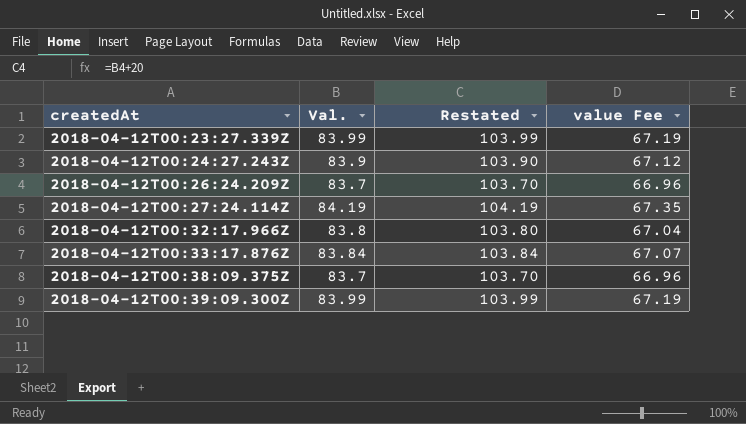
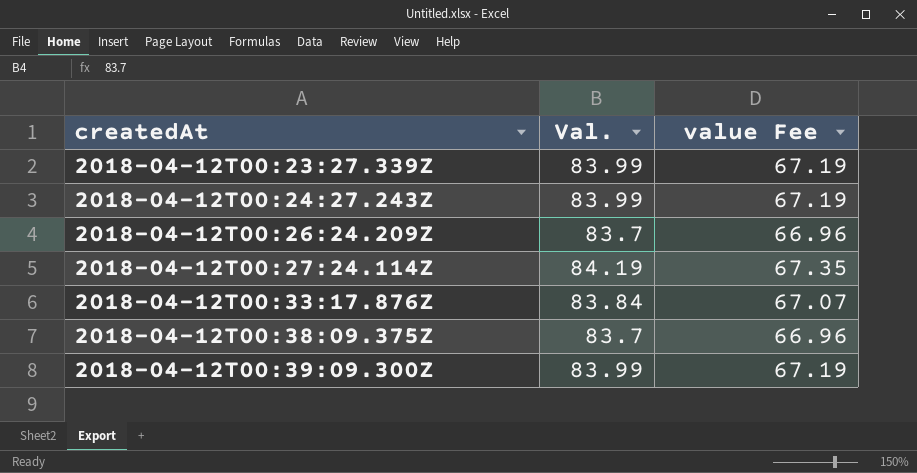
column Restated | formula: [Val.] + 20 -> none
row 2018-04-12T00:32:17.966Z: 83.8 | 103.80 | 67.04 -> none
2018-04-12T00:24:27.243Z | Val.: 83.9 -> 83.99
2018-04-12T00:24:27.243Z | value Fee: 67.12 -> 67.19

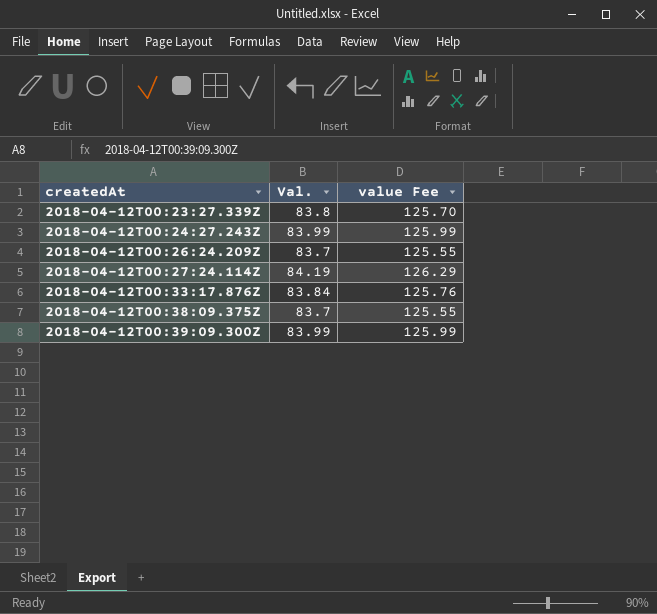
column value Fee | formula: [Val.] * 0.8 -> [Val.] * 1.5
2018-04-12T00:23:27.339Z | Val.: 83.99 -> 83.8

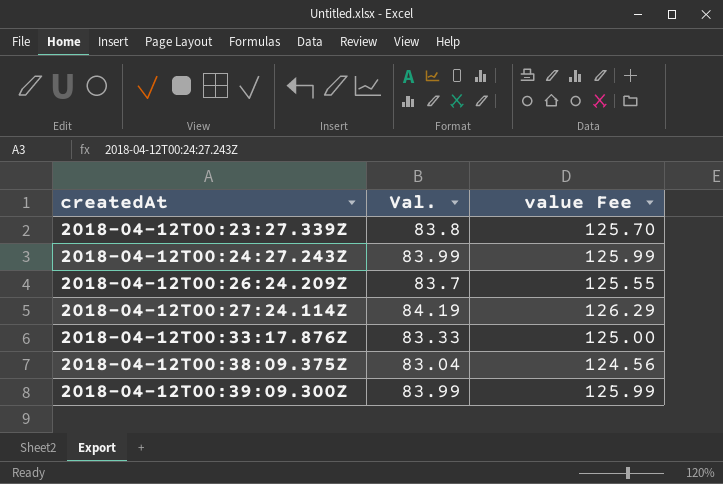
2018-04-12T00:33:17.876Z | Val.: 83.84 -> 83.33
2018-04-12T00:33:17.876Z | value Fee: 125.76 -> 125.00
2018-04-12T00:38:09.375Z | Val.: 83.7 -> 83.04
2018-04-12T00:38:09.375Z | value Fee: 125.55 -> 124.56

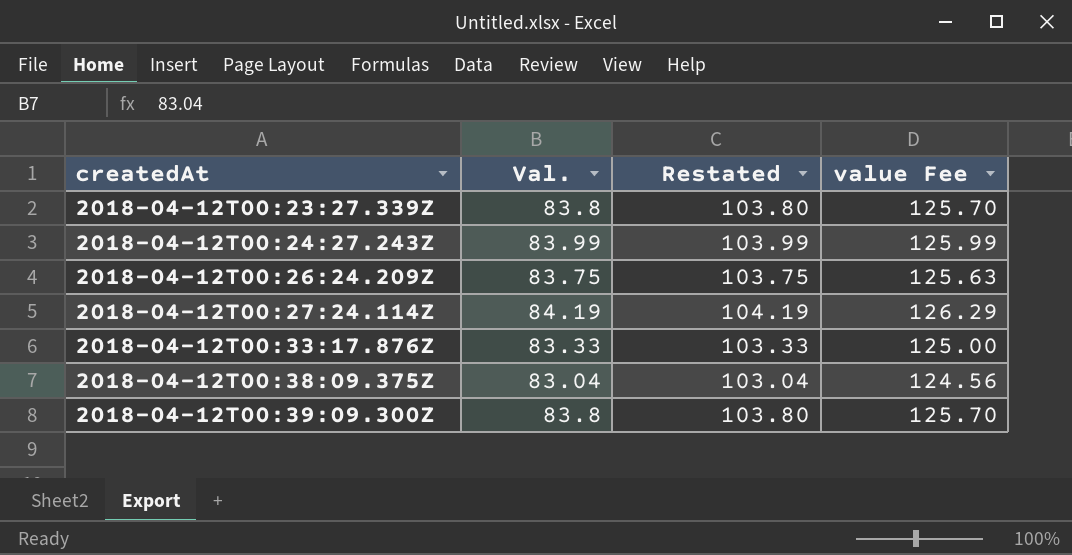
column Restated | formula: none -> [Val.] + 20
2018-04-12T00:26:24.209Z | Val.: 83.7 -> 83.75
2018-04-12T00:26:24.209Z | value Fee: 125.55 -> 125.63
2018-04-12T00:39:09.300Z | Val.: 83.99 -> 83.8
2018-04-12T00:39:09.300Z | value Fee: 125.99 -> 125.70

